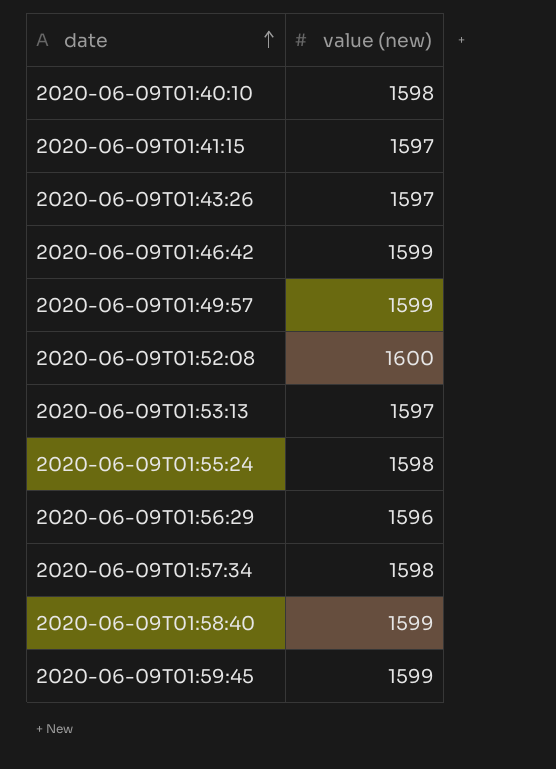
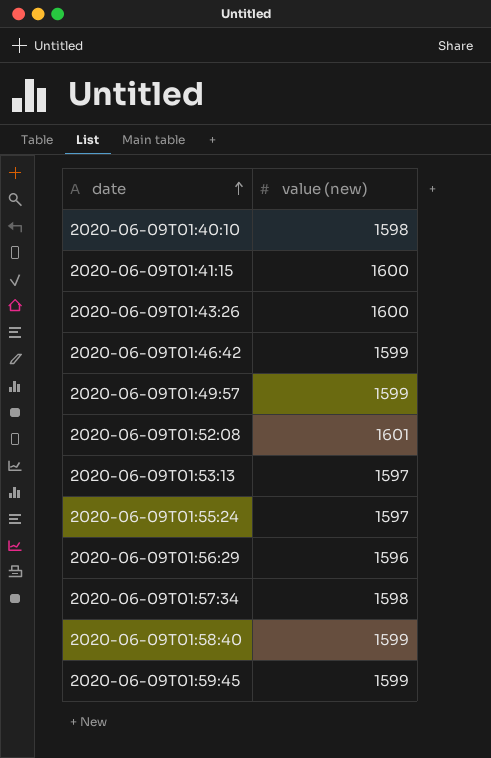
2020-06-09T01:41:15 | value (new): 1597 -> 1600
2020-06-09T01:43:26 | value (new): 1597 -> 1600
2020-06-09T01:52:08 | value (new): 1600 -> 1601
2020-06-09T01:55:24 | value (new): 1598 -> 1597

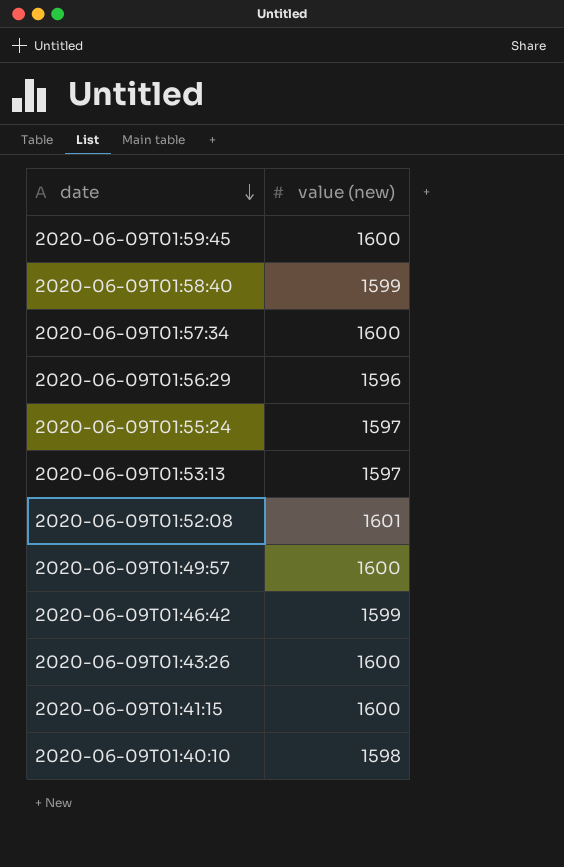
row order: date ascending -> date descending
2020-06-09T01:59:45 | value (new): 1599 -> 1600
2020-06-09T01:57:34 | value (new): 1598 -> 1600
2020-06-09T01:49:57 | value (new): 1599 -> 1600

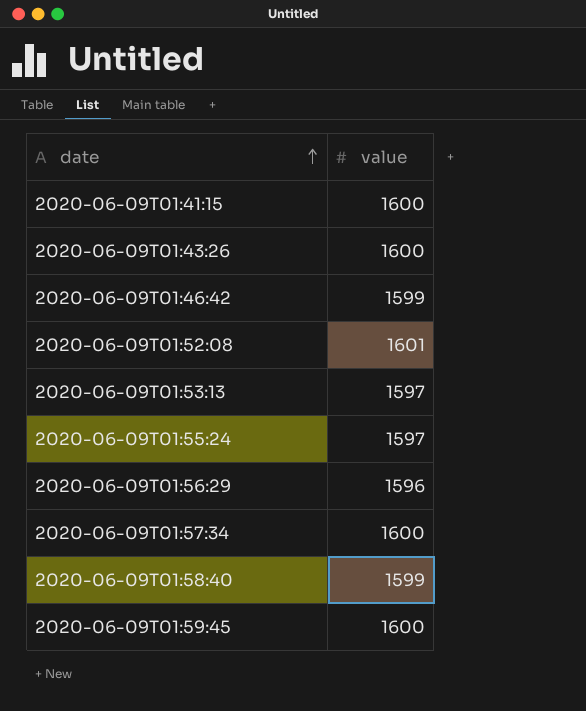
row order: date descending -> date ascending
column name: value (new) -> value
row 2020-06-09T01:49:57: 1600 -> none
row 2020-06-09T01:40:10: 1598 -> none

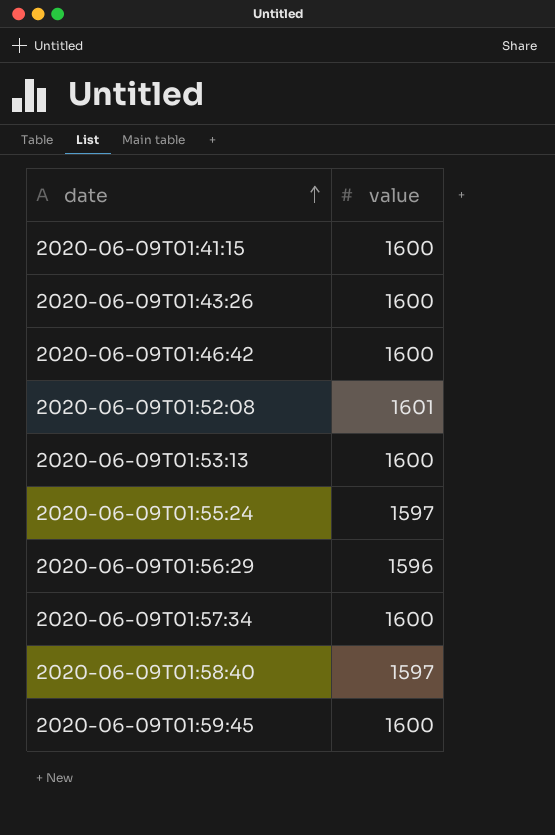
2020-06-09T01:46:42 | value: 1599 -> 1600
2020-06-09T01:53:13 | value: 1597 -> 1600
2020-06-09T01:58:40 | value: 1599 -> 1597

